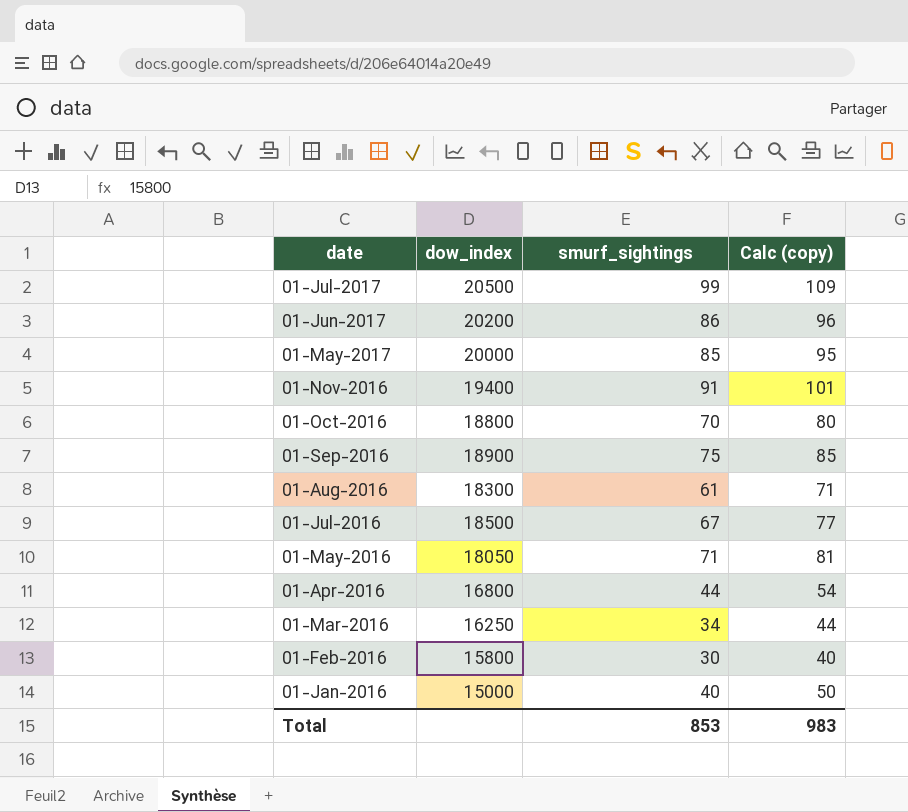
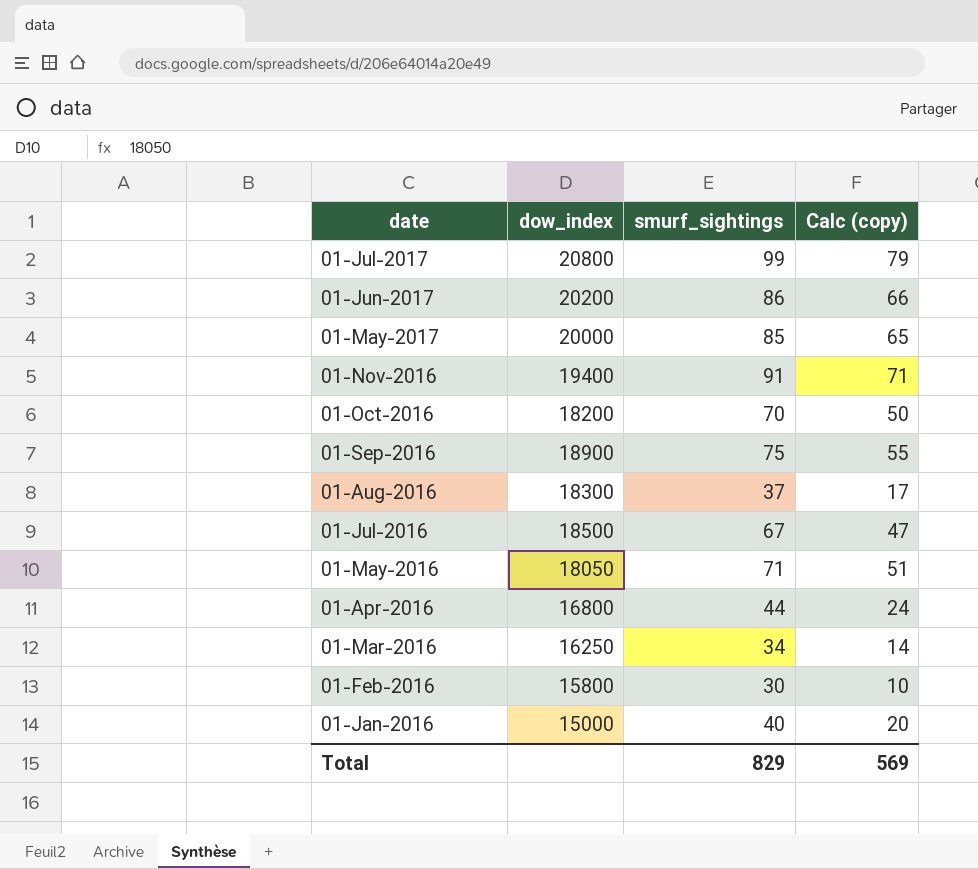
column Calc (copy) | formula: [smurf_sightings] + 10 -> [smurf_sightings] - 20
01-Jul-2017 | dow_index: 20500 -> 20800
01-Oct-2016 | dow_index: 18800 -> 18200
01-Aug-2016 | smurf_sightings: 61 -> 37
Total | smurf_sightings: 853 -> 829
Total | Calc (copy): 983 -> 569

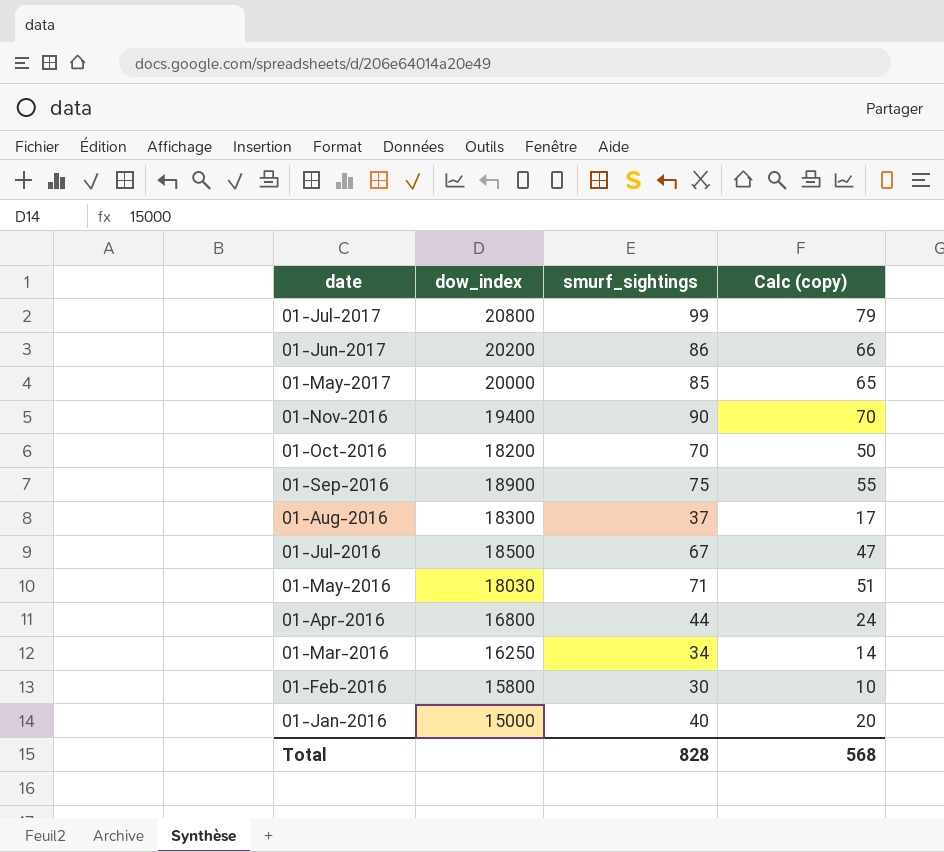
01-Nov-2016 | smurf_sightings: 91 -> 90
01-Nov-2016 | Calc (copy): 71 -> 70
01-May-2016 | dow_index: 18050 -> 18030
Total | smurf_sightings: 829 -> 828
Total | Calc (copy): 569 -> 568

